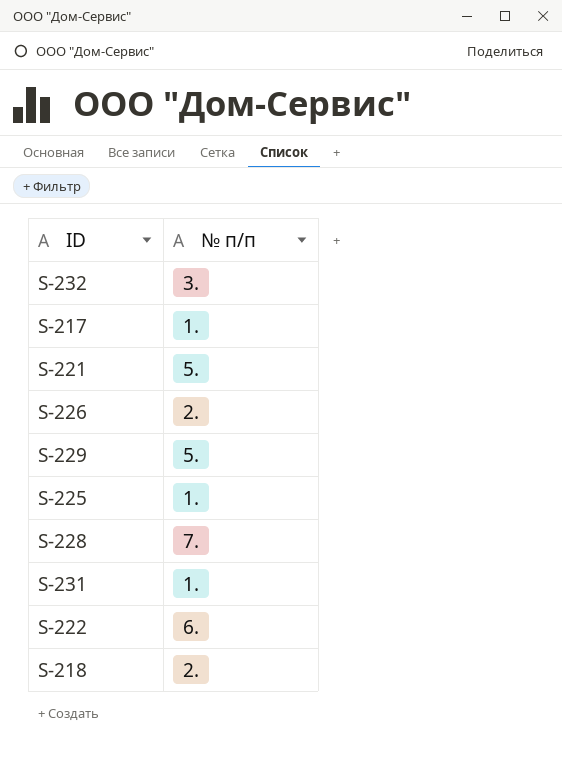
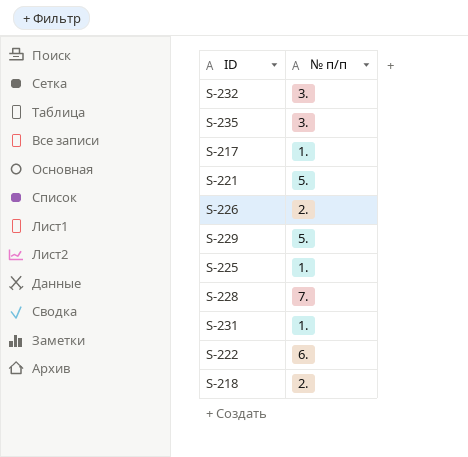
row S-235: none -> 3.

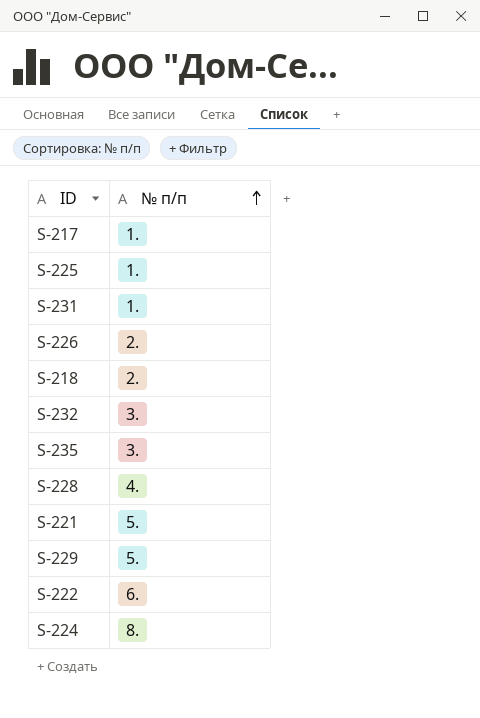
row order: none -> № п/п ascending
S-228 | № п/п: 7. -> 4.
row S-224: none -> 8.

